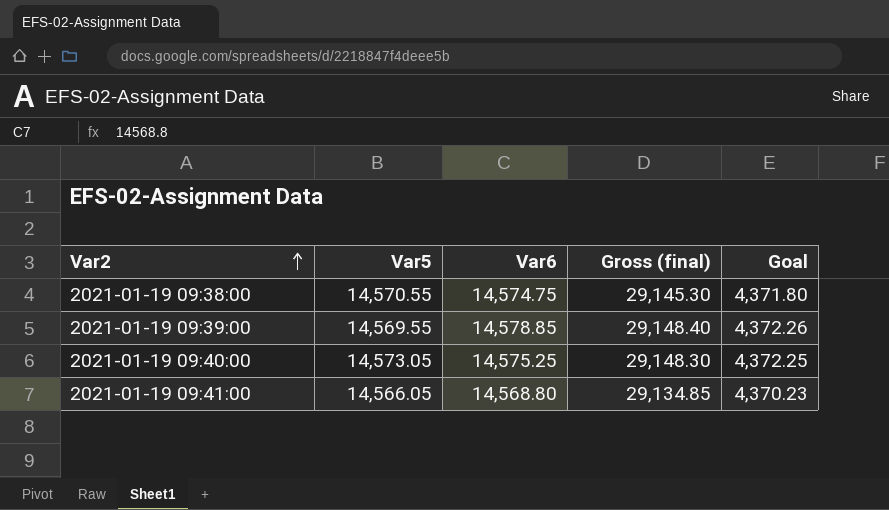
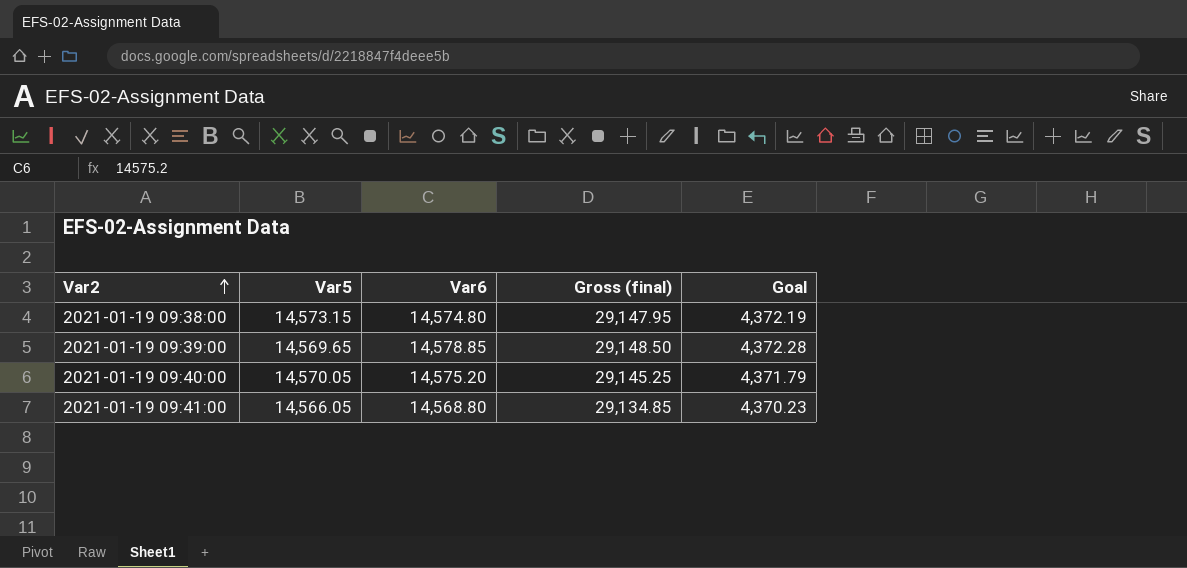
2021-01-19 09:38:00 | Var5: 14,570.55 -> 14,573.15
2021-01-19 09:38:00 | Var6: 14,574.75 -> 14,574.80
2021-01-19 09:38:00 | Gross (final): 29,145.30 -> 29,147.95
2021-01-19 09:38:00 | Goal: 4,371.80 -> 4,372.19
2021-01-19 09:39:00 | Var5: 14,569.55 -> 14,569.65
2021-01-19 09:39:00 | Gross (final): 29,148.40 -> 29,148.50
2021-01-19 09:39:00 | Goal: 4,372.26 -> 4,372.28
2021-01-19 09:40:00 | Var5: 14,573.05 -> 14,570.05
2021-01-19 09:40:00 | Var6: 14,575.25 -> 14,575.20
2021-01-19 09:40:00 | Gross (final): 29,148.30 -> 29,145.25
2021-01-19 09:40:00 | Goal: 4,372.25 -> 4,371.79

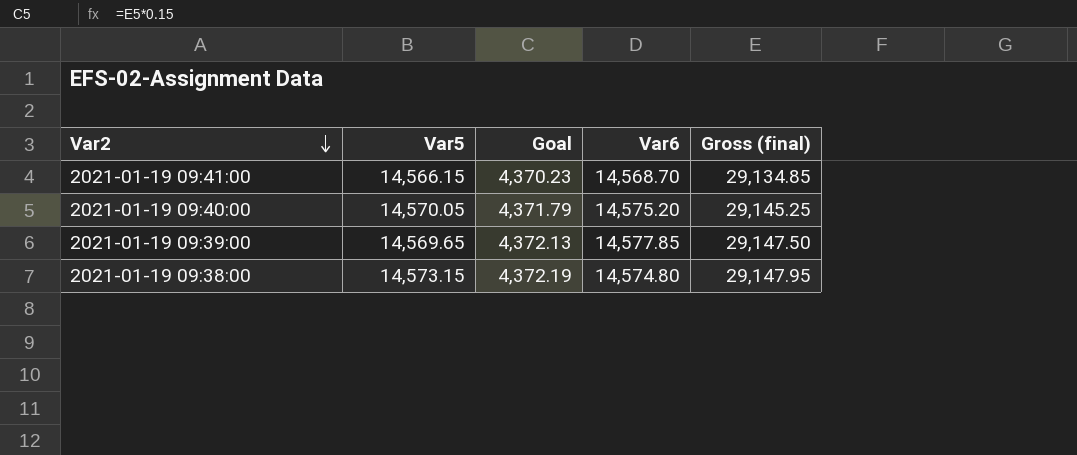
row order: Var2 ascending -> Var2 descending
column Goal | position: 5 -> 3
2021-01-19 09:41:00 | Var5: 14,566.05 -> 14,566.15
2021-01-19 09:41:00 | Var6: 14,568.80 -> 14,568.70
2021-01-19 09:39:00 | Goal: 4,372.28 -> 4,372.13
2021-01-19 09:39:00 | Var6: 14,578.85 -> 14,577.85
2021-01-19 09:39:00 | Gross (final): 29,148.50 -> 29,147.50

